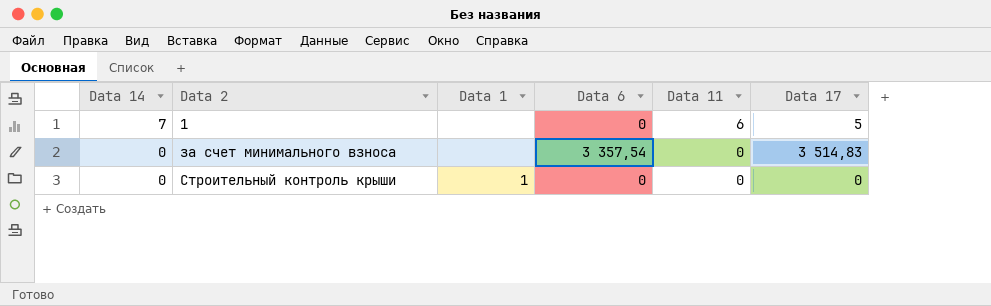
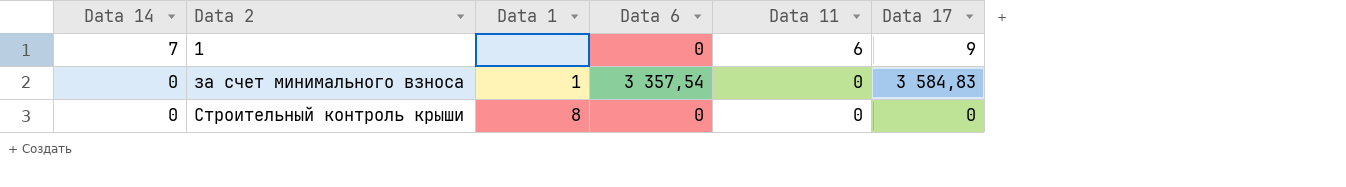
1 | Data 17: 5 -> 9
за счет минимального взноса | Data 1: none -> 1
за счет минимального взноса | Data 17: 3 514,83 -> 3 584,83
Строительный контроль крыши | Data 1: 1 -> 8

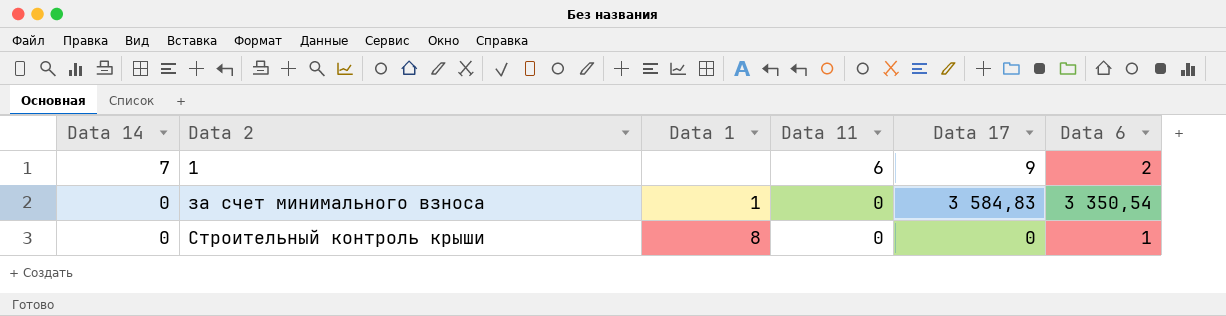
column Data 6 | position: 4 -> 6
1 | Data 6: 0 -> 2
за счет минимального взноса | Data 6: 3 357,54 -> 3 350,54
Строительный контроль крыши | Data 6: 0 -> 1

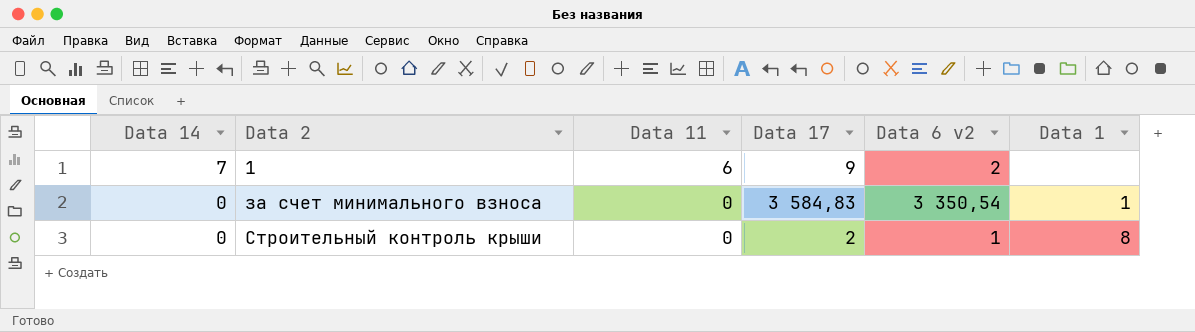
column name: Data 6 -> Data 6 v2
column Data 1 | position: 3 -> 6
Строительный контроль крыши | Data 17: 0 -> 2

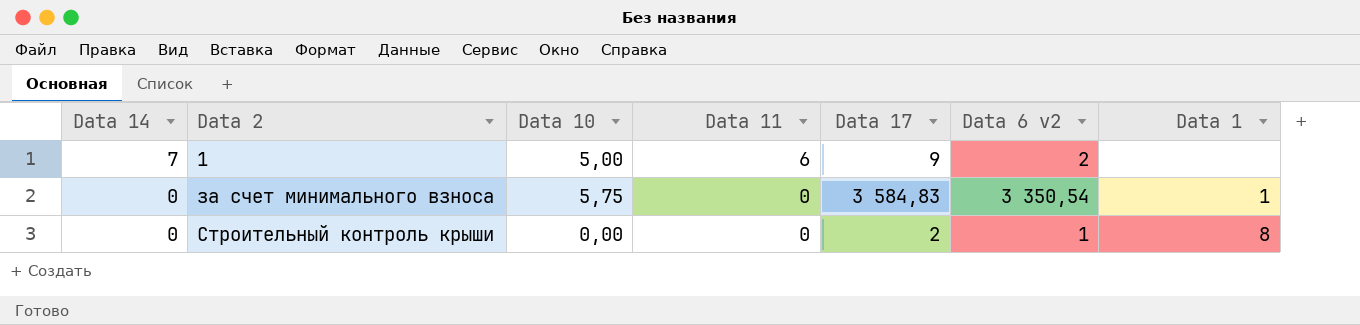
column Data 10 | position: none -> 3

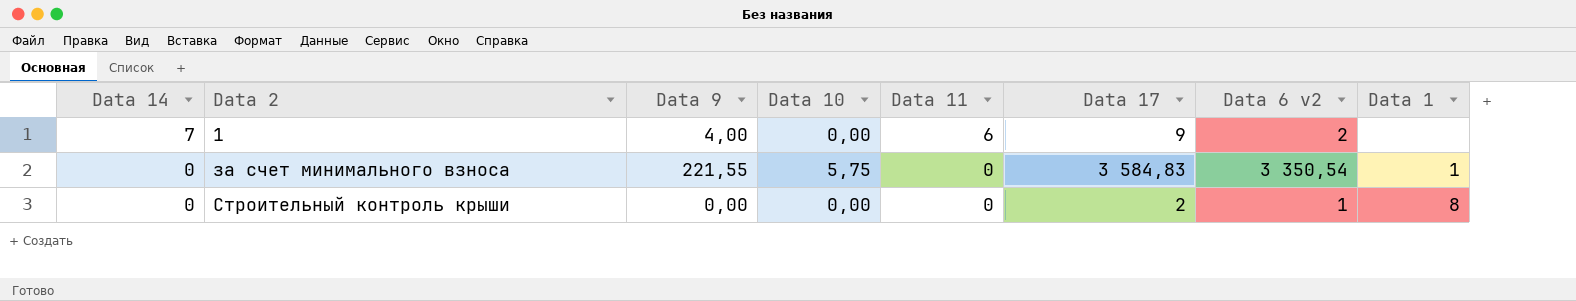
column Data 9 | position: none -> 3
1 | Data 10: 5,00 -> 0,00

